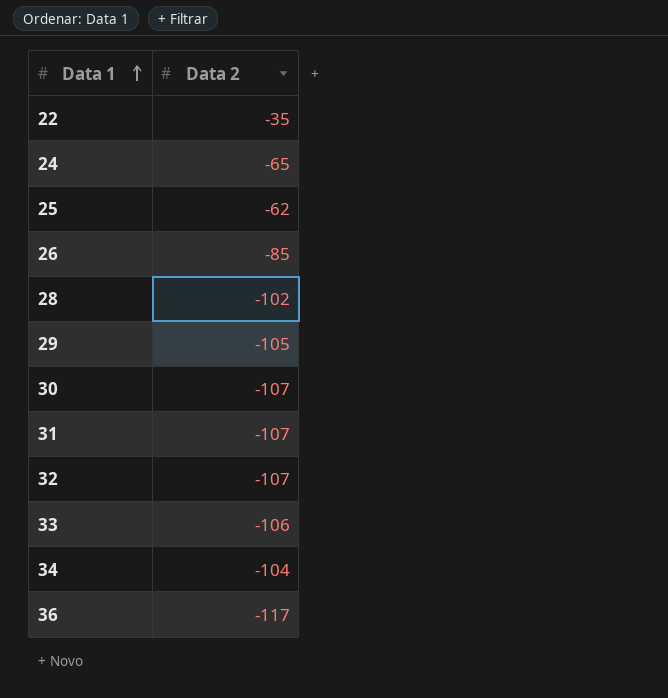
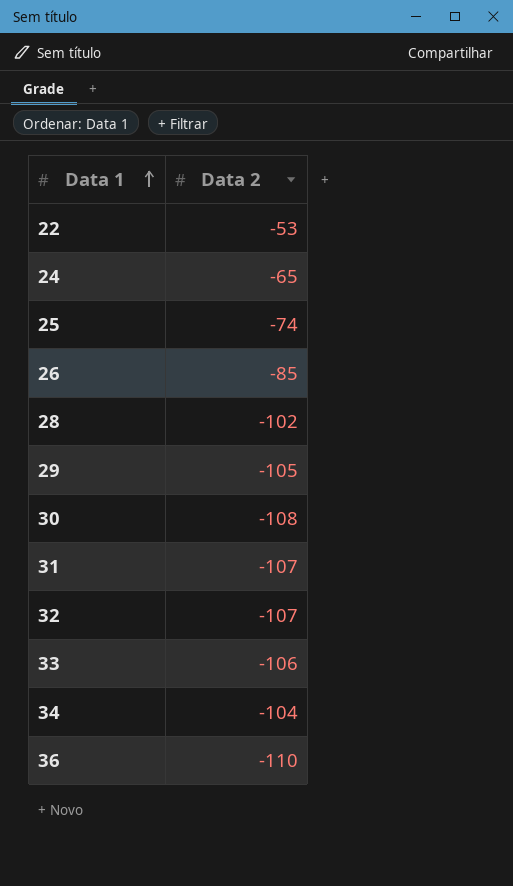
22 | Data 2: -35 -> -53
25 | Data 2: -62 -> -74
30 | Data 2: -107 -> -108
36 | Data 2: -117 -> -110

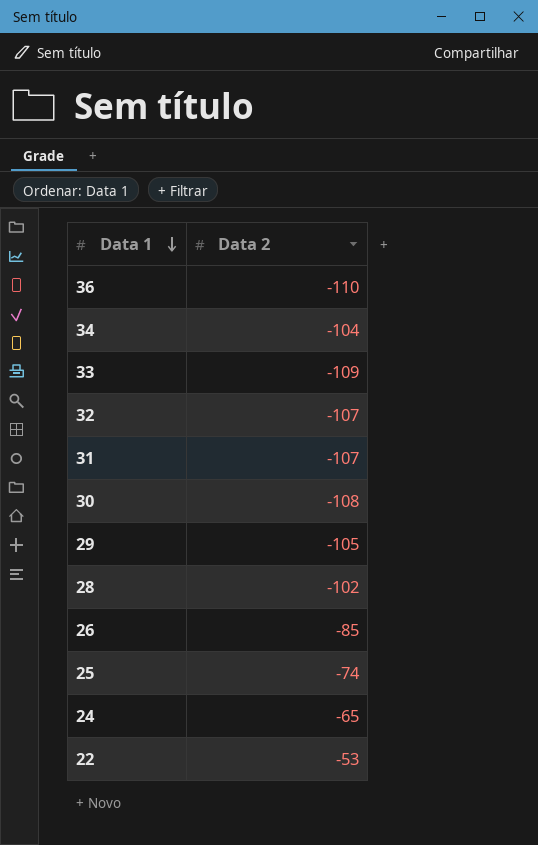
row order: Data 1 ascending -> Data 1 descending
33 | Data 2: -106 -> -109

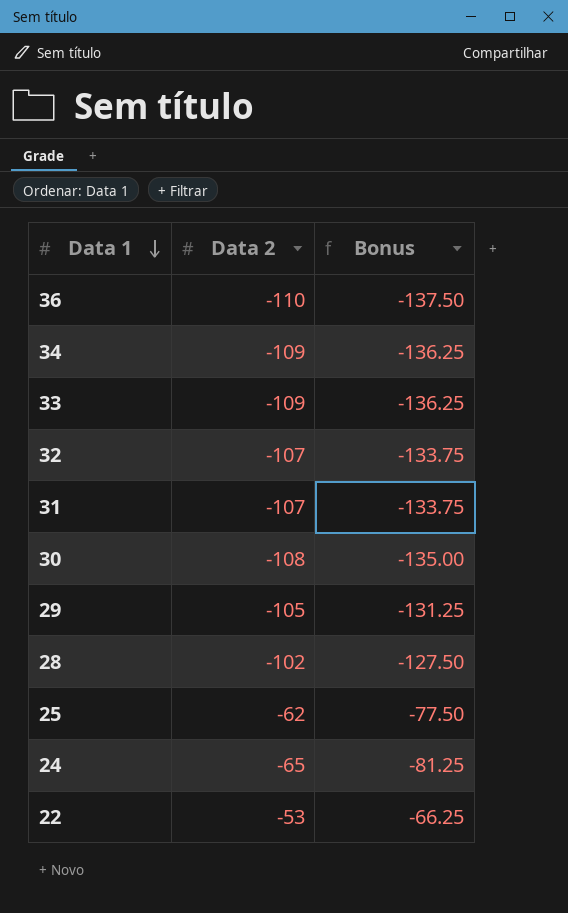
column Bonus | formula: none -> [Data 2] * 1.25
row 26: -85 -> none
34 | Data 2: -104 -> -109
25 | Data 2: -74 -> -62

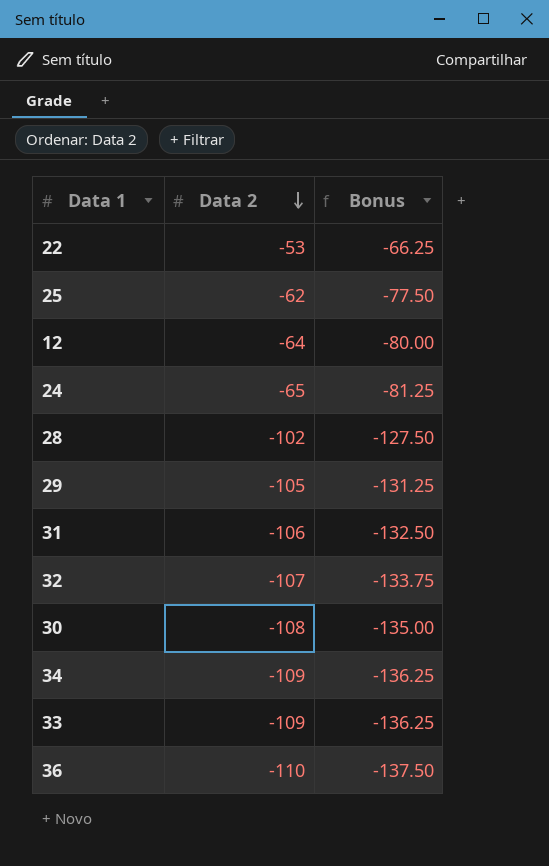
row order: Data 1 descending -> Data 2 descending
row 12: none -> -64 | -80.00
31 | Data 2: -107 -> -106
31 | Bonus: -133.75 -> -132.50

